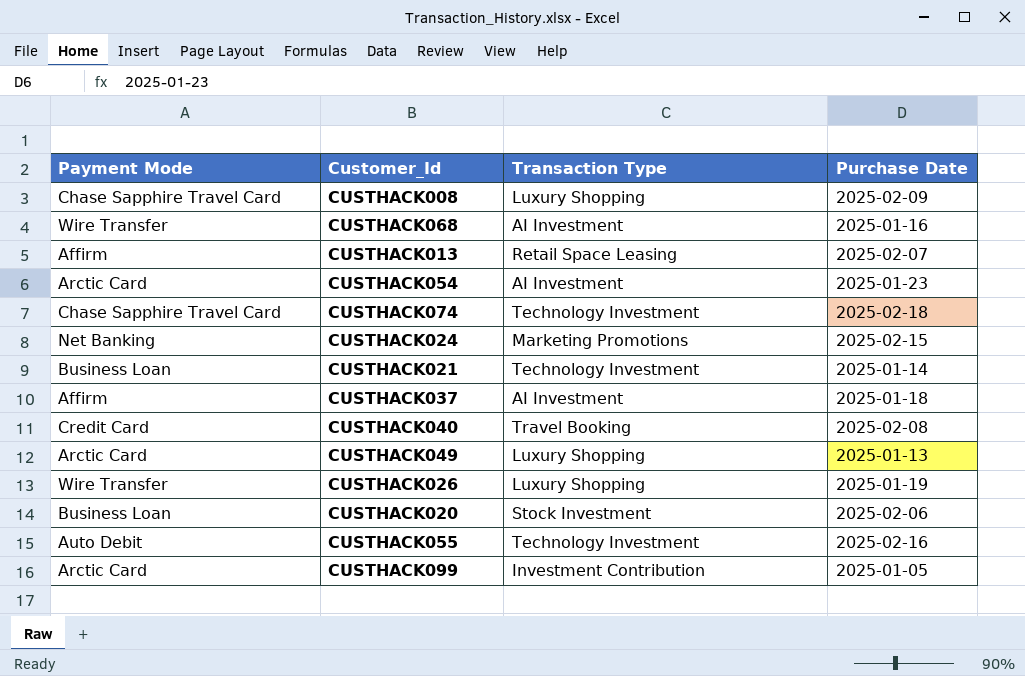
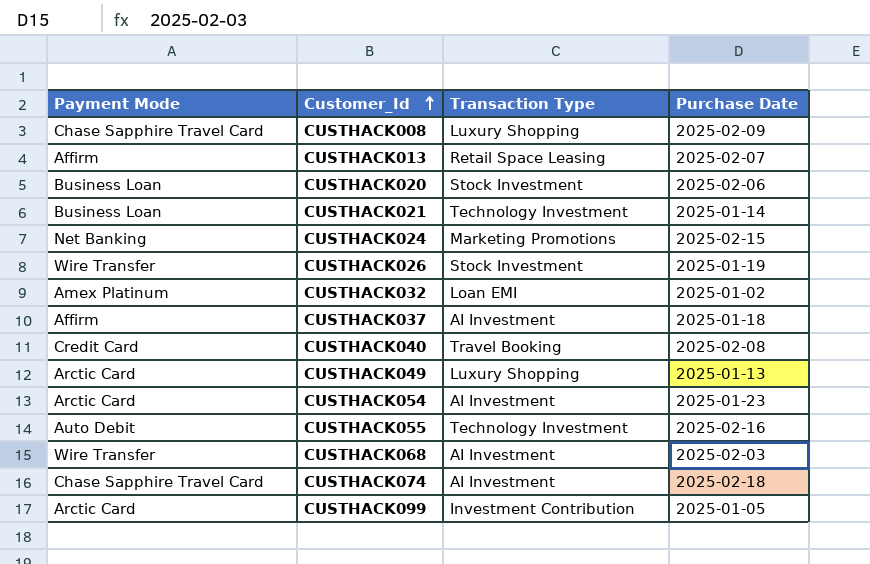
row order: none -> Customer_Id ascending
CUSTHACK026 | Transaction Type: Luxury Shopping -> Stock Investment
row CUSTHACK032: none -> Amex Platinum | Loan EMI | 2025-01-02
CUSTHACK068 | Purchase Date: 2025-01-16 -> 2025-02-03
CUSTHACK074 | Transaction Type: Technology Investment -> AI Investment

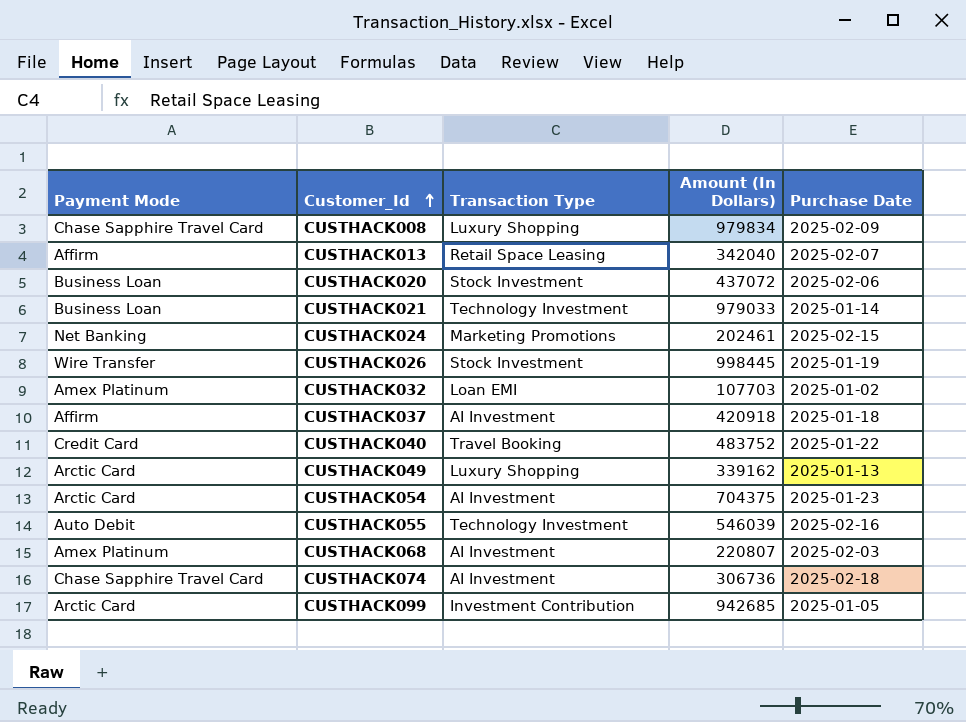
column Amount (In Dollars) | position: none -> 4
CUSTHACK040 | Purchase Date: 2025-02-08 -> 2025-01-22
CUSTHACK068 | Payment Mode: Wire Transfer -> Amex Platinum

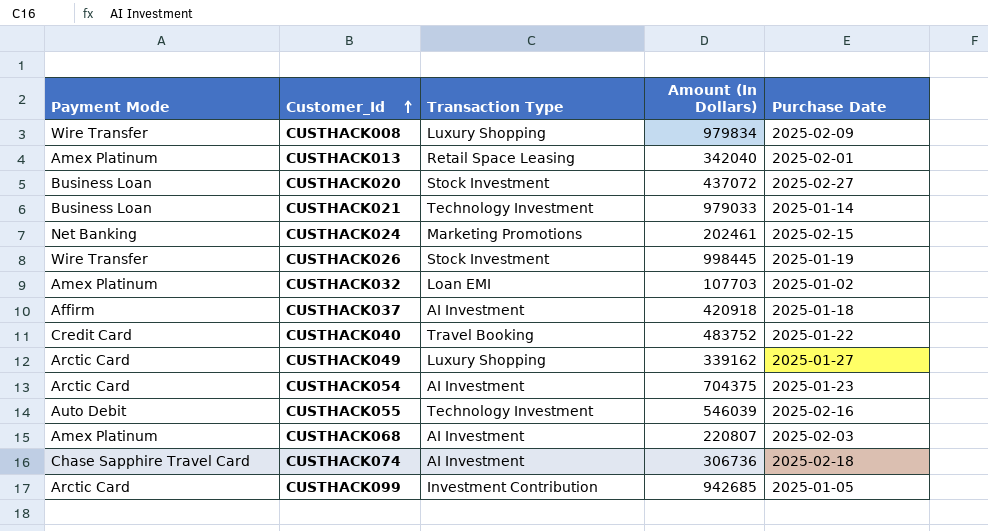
CUSTHACK008 | Payment Mode: Chase Sapphire Travel Card -> Wire Transfer
CUSTHACK013 | Payment Mode: Affirm -> Amex Platinum
CUSTHACK013 | Purchase Date: 2025-02-07 -> 2025-02-01
CUSTHACK020 | Purchase Date: 2025-02-06 -> 2025-02-27
CUSTHACK049 | Purchase Date: 2025-01-13 -> 2025-01-27

